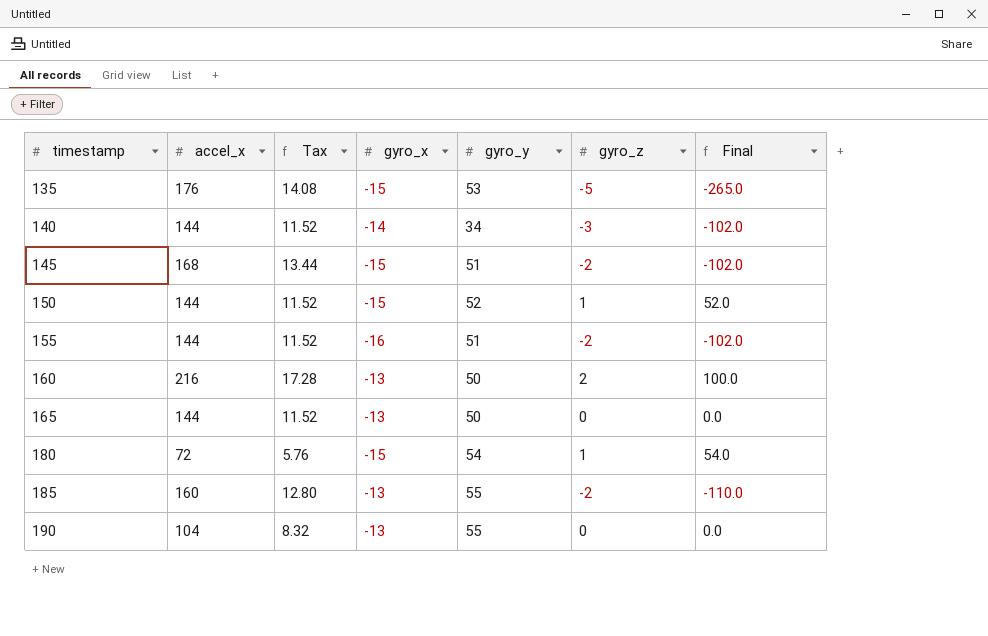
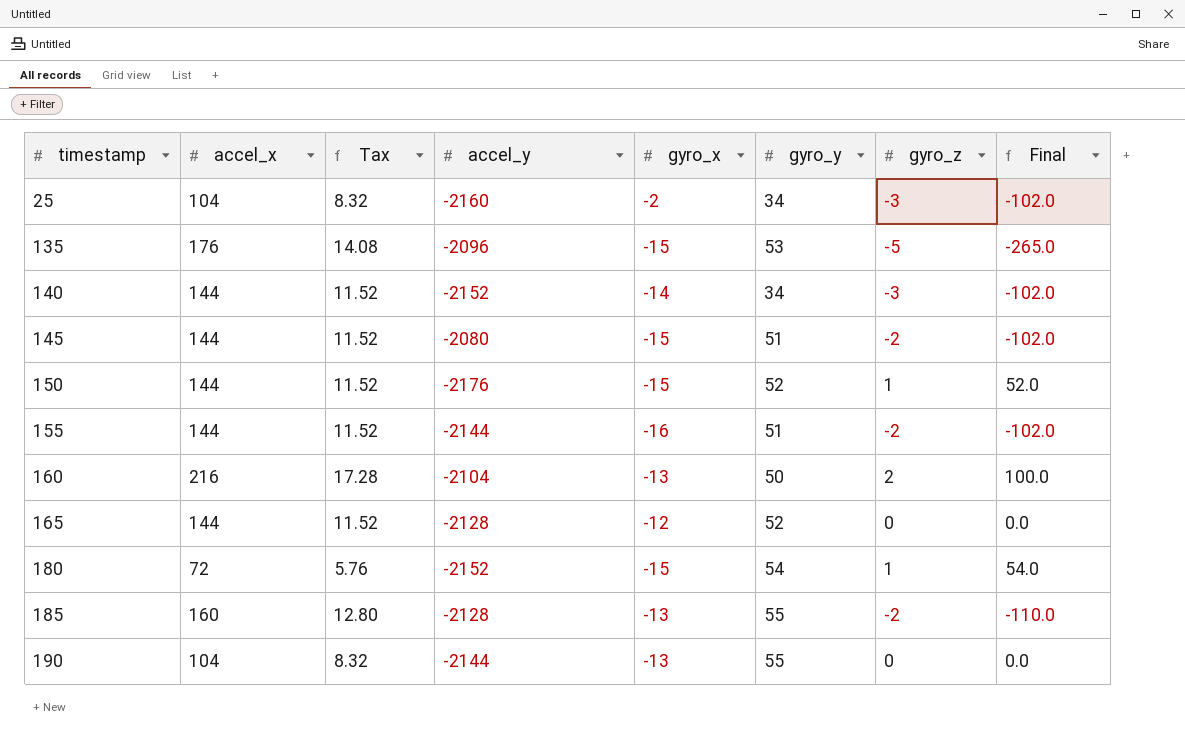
column accel_y | position: none -> 4
row 25: none -> 104 | 8.32 | -2160 | -2 | 34 | -3 | -102.0
145 | accel_x: 168 -> 144
145 | Tax: 13.44 -> 11.52
165 | gyro_x: -13 -> -12
165 | gyro_y: 50 -> 52

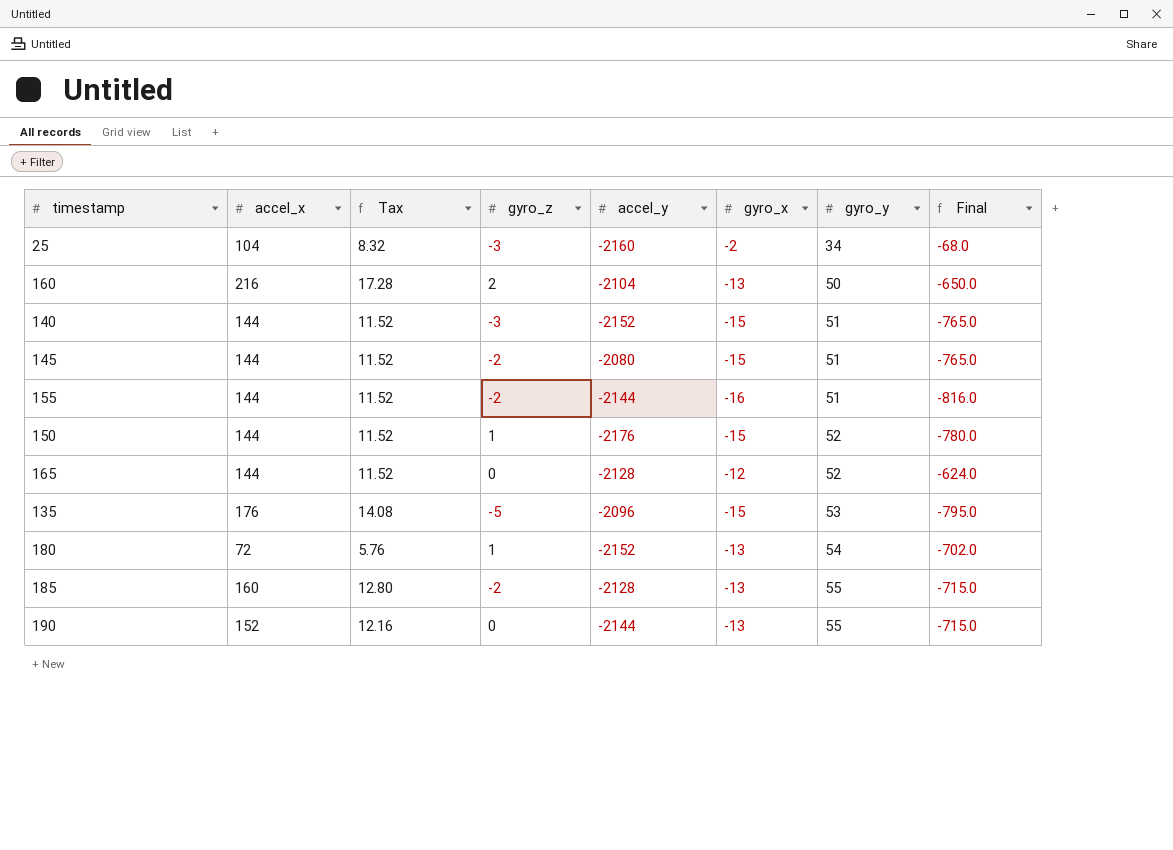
row order: timestamp ascending -> gyro_y ascending
column gyro_z | position: 7 -> 4
column Final | formula: [gyro_y] * [gyro_z] -> [gyro_x] * [gyro_y]
140 | gyro_x: -14 -> -15
140 | gyro_y: 34 -> 51
180 | gyro_x: -15 -> -13
190 | accel_x: 104 -> 152
190 | Tax: 8.32 -> 12.16

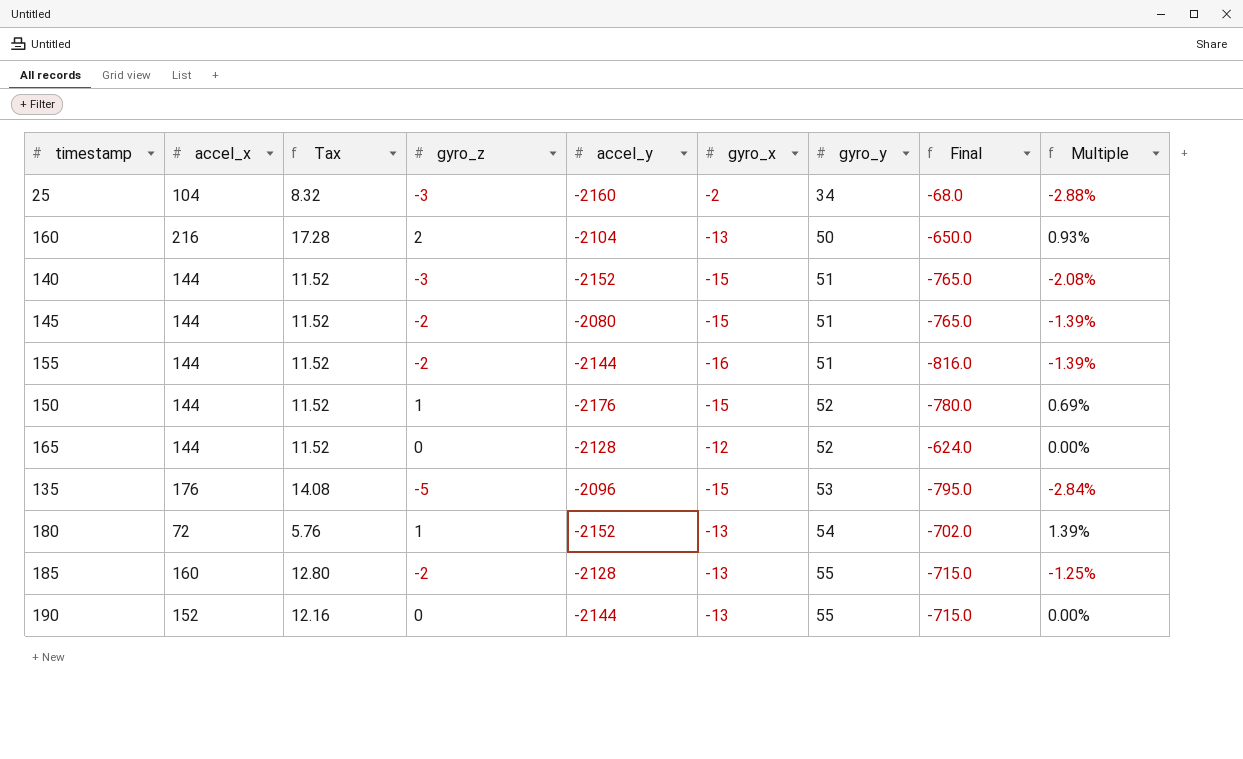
column Multiple | formula: none -> [gyro_z] / [accel_x]

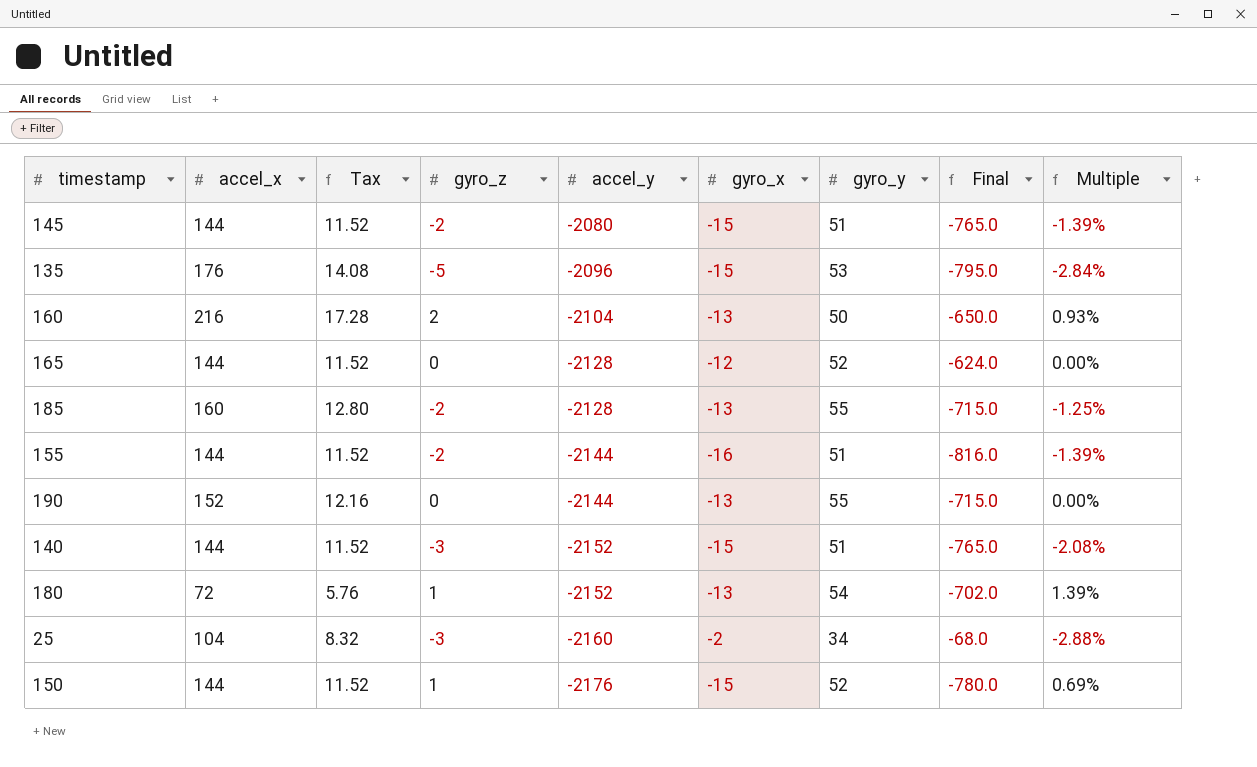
row order: gyro_y ascending -> accel_y descending

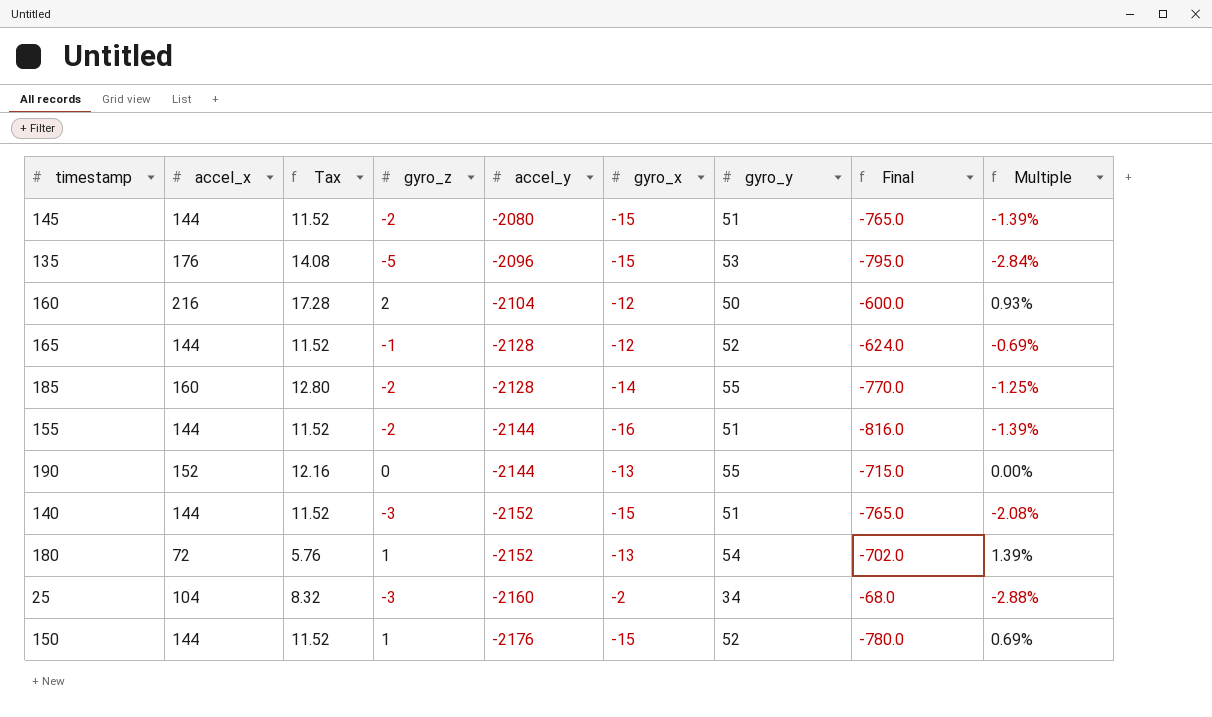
160 | gyro_x: -13 -> -12
160 | Final: -650.0 -> -600.0
165 | gyro_z: 0 -> -1
165 | Multiple: 0.00% -> -0.69%
185 | gyro_x: -13 -> -14
185 | Final: -715.0 -> -770.0

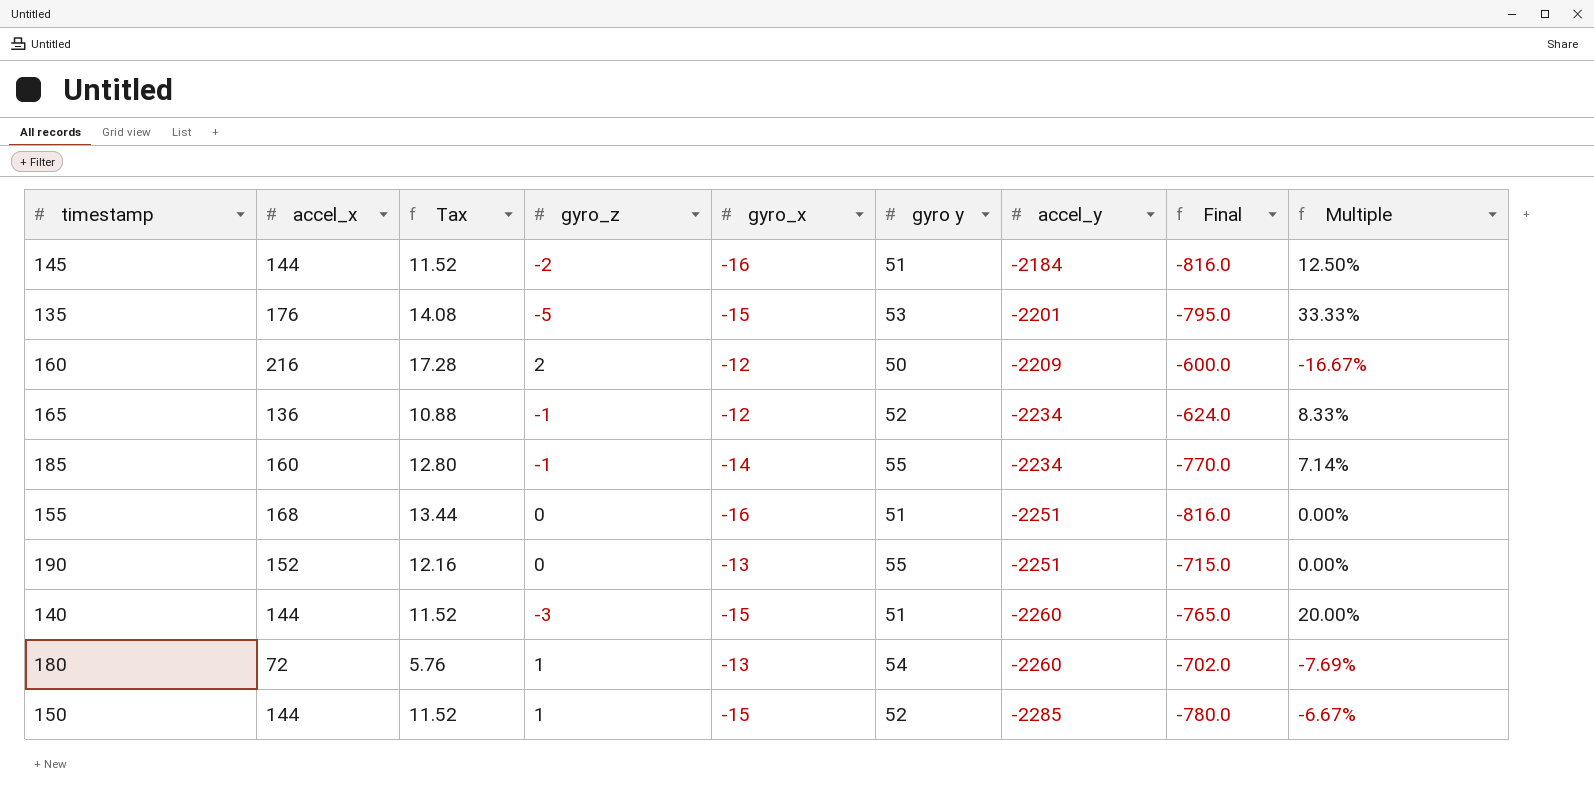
column name: gyro_y -> gyro y
column accel_y | position: 5 -> 7
column Multiple | formula: [gyro_z] / [accel_x] -> [gyro_z] / [gyro_x]
row 25: 104 | 8.32 | -3 | -2160 | -2 | 34 | -68.0 | -2.88% -> none
145 | gyro_x: -15 -> -16
145 | accel_y: -2080 -> -2184
145 | Final: -765.0 -> -816.0
135 | accel_y: -2096 -> -2201
160 | accel_y: -2104 -> -2209
165 | accel_x: 144 -> 136
165 | Tax: 11.52 -> 10.88
165 | accel_y: -2128 -> -2234
185 | gyro_z: -2 -> -1
185 | accel_y: -2128 -> -2234
155 | accel_x: 144 -> 168
155 | Tax: 11.52 -> 13.44
155 | gyro_z: -2 -> 0
155 | accel_y: -2144 -> -2251
190 | accel_y: -2144 -> -2251
140 | accel_y: -2152 -> -2260
180 | accel_y: -2152 -> -2260
150 | accel_y: -2176 -> -2285

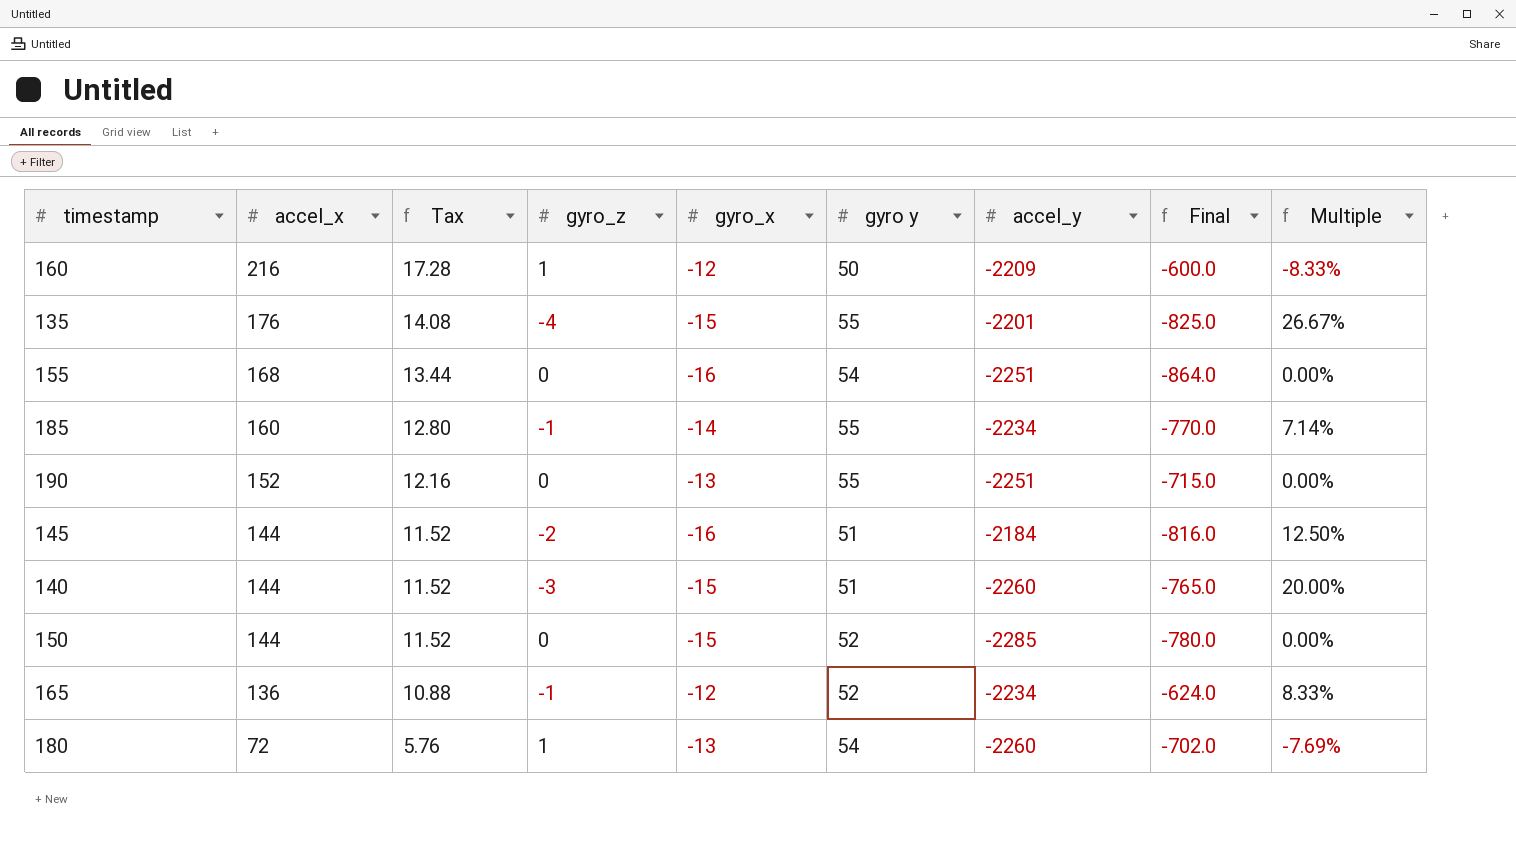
row order: accel_y descending -> accel_x descending
160 | gyro_z: 2 -> 1
160 | Multiple: -16.67% -> -8.33%
135 | gyro_z: -5 -> -4
135 | gyro y: 53 -> 55
135 | Final: -795.0 -> -825.0
135 | Multiple: 33.33% -> 26.67%
155 | gyro y: 51 -> 54
155 | Final: -816.0 -> -864.0
150 | gyro_z: 1 -> 0
150 | Multiple: -6.67% -> 0.00%

